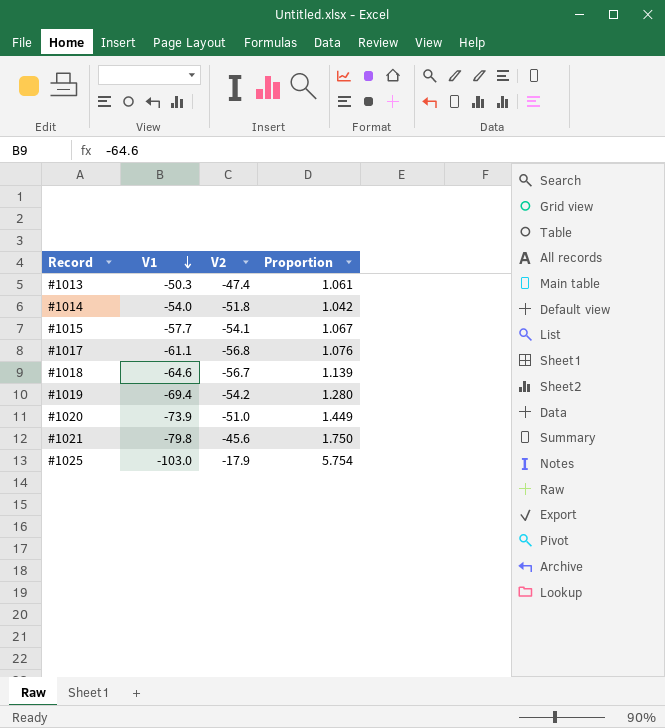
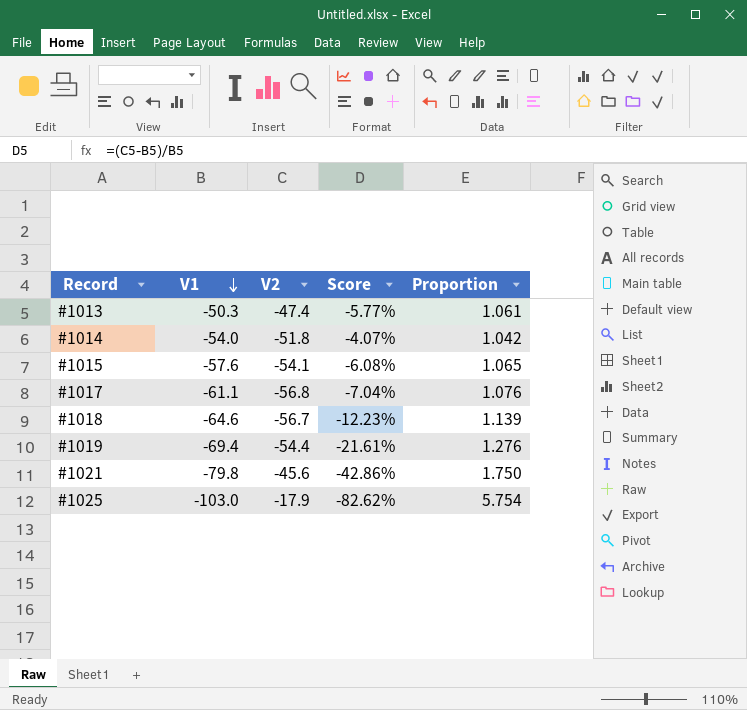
column Score | formula: none -> ([V2] - [V1]) / [V1]
row #1020: -73.9 | -51.0 | 1.449 -> none
#1015 | V1: -57.7 -> -57.6
#1015 | Proportion: 1.067 -> 1.065
#1019 | V2: -54.2 -> -54.4
#1019 | Proportion: 1.280 -> 1.276

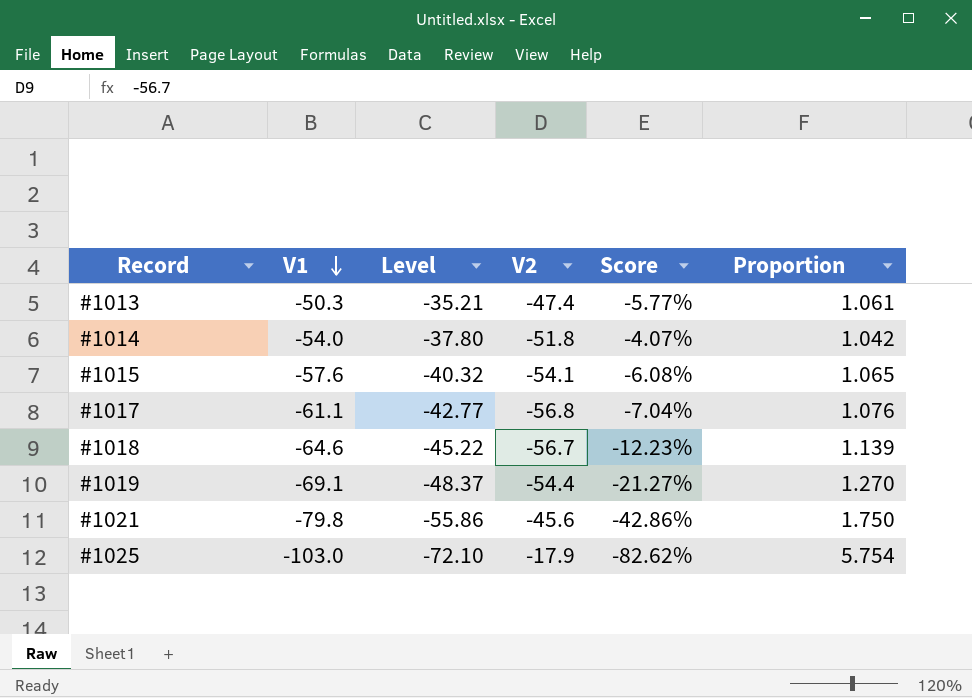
column Level | formula: none -> [V1] * 0.7
#1019 | V1: -69.4 -> -69.1
#1019 | Score: -21.61% -> -21.27%
#1019 | Proportion: 1.276 -> 1.270

